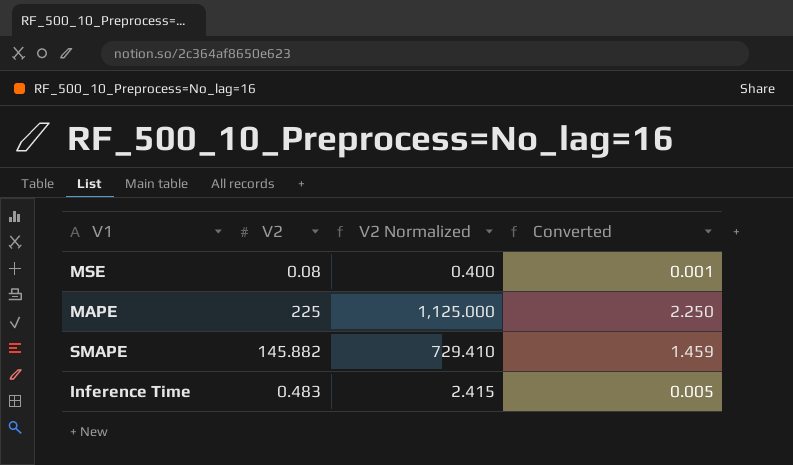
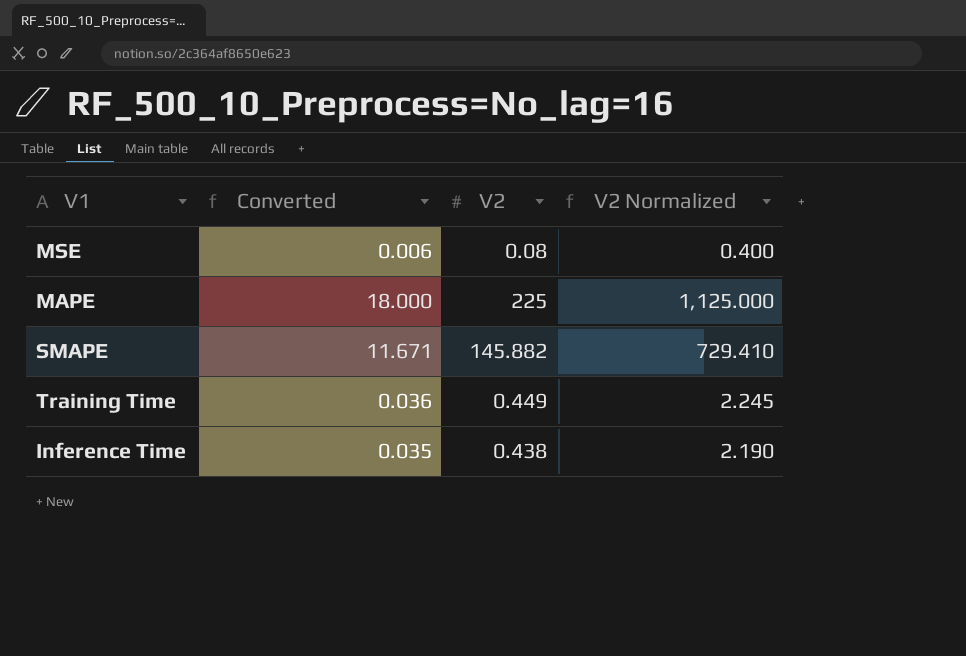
column Converted | formula: [V2] * 0.01 -> [V2] * 0.08
column Converted | position: 4 -> 2
row Training Time: none -> 0.036 | 0.449 | 2.245
Inference Time | V2: 0.483 -> 0.438
Inference Time | V2 Normalized: 2.415 -> 2.190

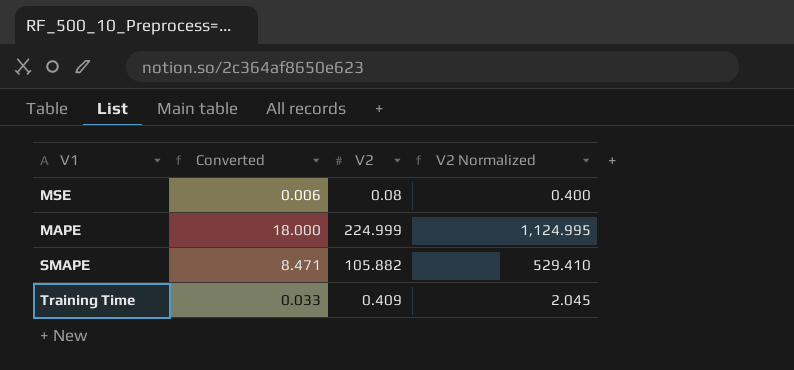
row Inference Time: 0.035 | 0.438 | 2.190 -> none
MAPE | V2: 225 -> 224.999
MAPE | V2 Normalized: 1,125.000 -> 1,124.995
SMAPE | Converted: 11.671 -> 8.471
SMAPE | V2: 145.882 -> 105.882
SMAPE | V2 Normalized: 729.410 -> 529.410
Training Time | Converted: 0.036 -> 0.033
Training Time | V2: 0.449 -> 0.409
Training Time | V2 Normalized: 2.245 -> 2.045

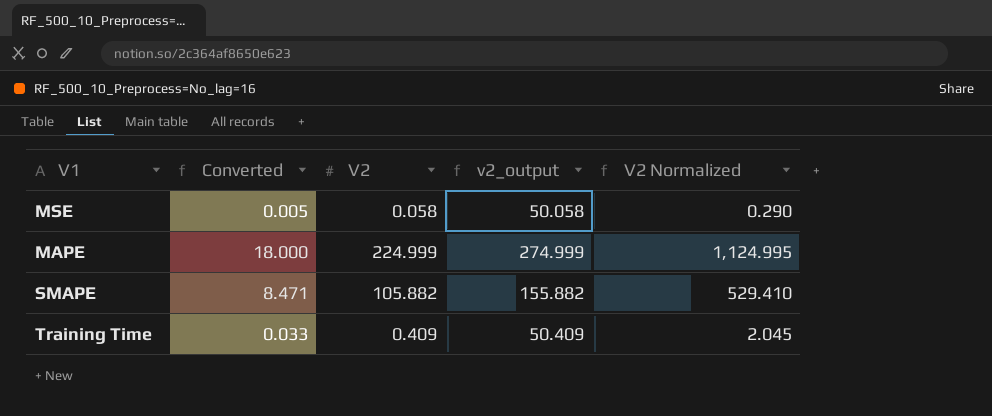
column v2_output | formula: none -> [V2] + 50
MSE | Converted: 0.006 -> 0.005
MSE | V2: 0.08 -> 0.058
MSE | V2 Normalized: 0.400 -> 0.290

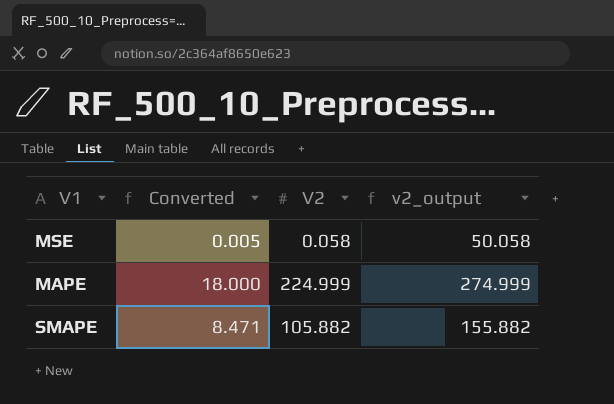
column V2 Normalized | formula: [V2] * 5 -> none
row Training Time: 0.033 | 0.409 | 50.409 | 2.045 -> none

